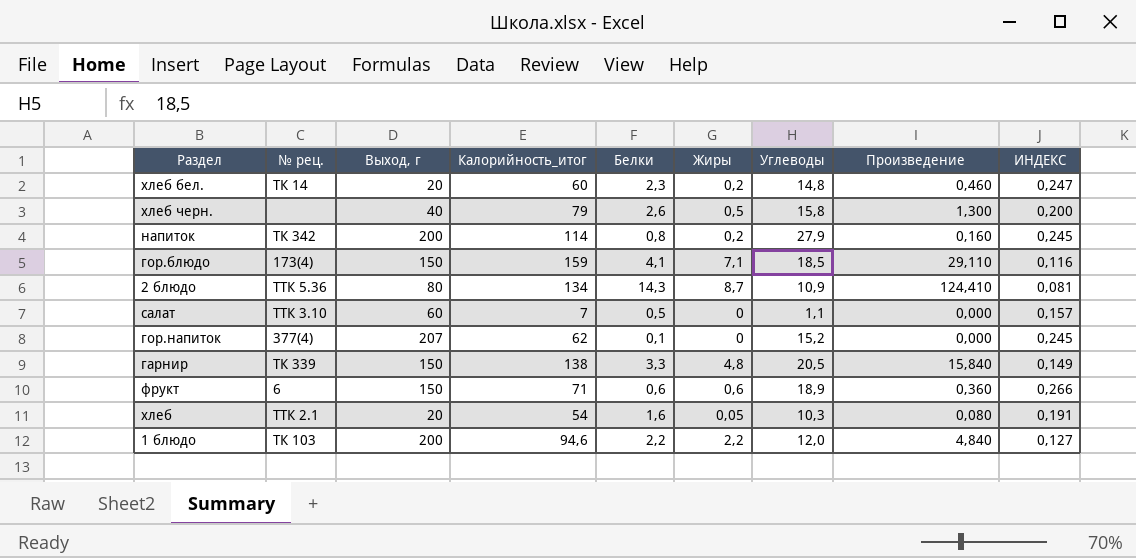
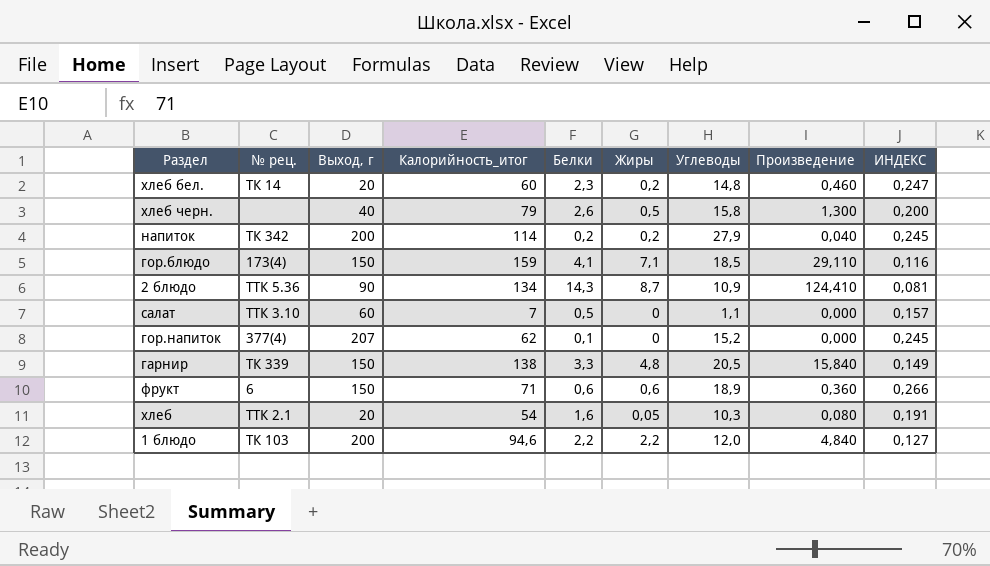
напиток | Белки: 0,8 -> 0,2
напиток | Произведение: 0,160 -> 0,040
2 блюдо | Выход, г: 80 -> 90

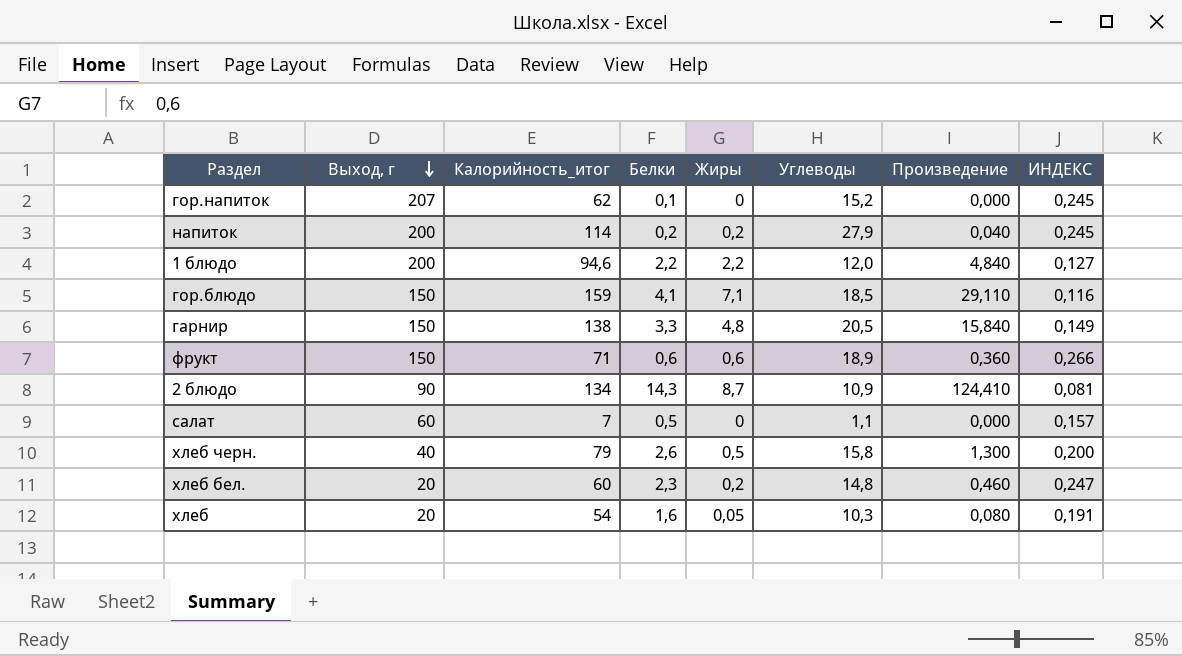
row order: none -> Выход, г descending
column № рец. | position: 2 -> none

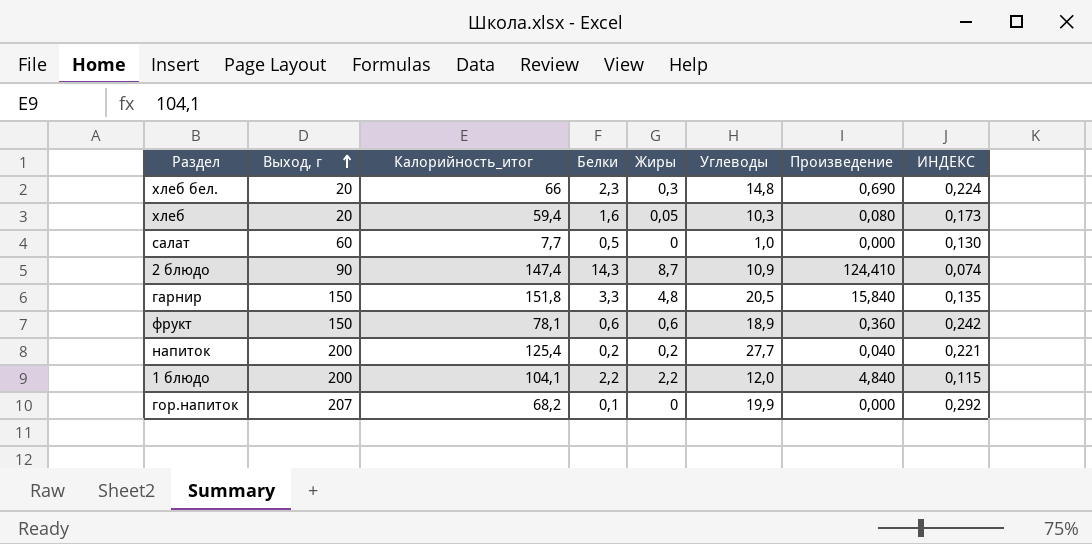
row order: Выход, г descending -> Выход, г ascending
row гор.блюдо: 150 | 159 | 4,1 | 7,1 | 18,5 | 29,110 | 0,116 -> none
row хлеб черн.: 40 | 79 | 2,6 | 0,5 | 15,8 | 1,300 | 0,200 -> none
хлеб бел. | Калорийность_итог: 60 -> 66
хлеб бел. | Жиры: 0,2 -> 0,3
хлеб бел. | Произведение: 0,460 -> 0,690
хлеб бел. | ИНДЕКС: 0,247 -> 0,224
хлеб | Калорийность_итог: 54 -> 59,4
хлеб | ИНДЕКС: 0,191 -> 0,173
салат | Калорийность_итог: 7 -> 7,7
салат | Углеводы: 1,1 -> 1,0
салат | ИНДЕКС: 0,157 -> 0,130
2 блюдо | Калорийность_итог: 134 -> 147,4
2 блюдо | ИНДЕКС: 0,081 -> 0,074
гарнир | Калорийность_итог: 138 -> 151,8
гарнир | ИНДЕКС: 0,149 -> 0,135
фрукт | Калорийность_итог: 71 -> 78,1
фрукт | ИНДЕКС: 0,266 -> 0,242
напиток | Калорийность_итог: 114 -> 125,4
напиток | Углеводы: 27,9 -> 27,7
напиток | ИНДЕКС: 0,245 -> 0,221
1 блюдо | Калорийность_итог: 94,6 -> 104,1
1 блюдо | ИНДЕКС: 0,127 -> 0,115
гор.напиток | Калорийность_итог: 62 -> 68,2
гор.напиток | Углеводы: 15,2 -> 19,9
гор.напиток | ИНДЕКС: 0,245 -> 0,292

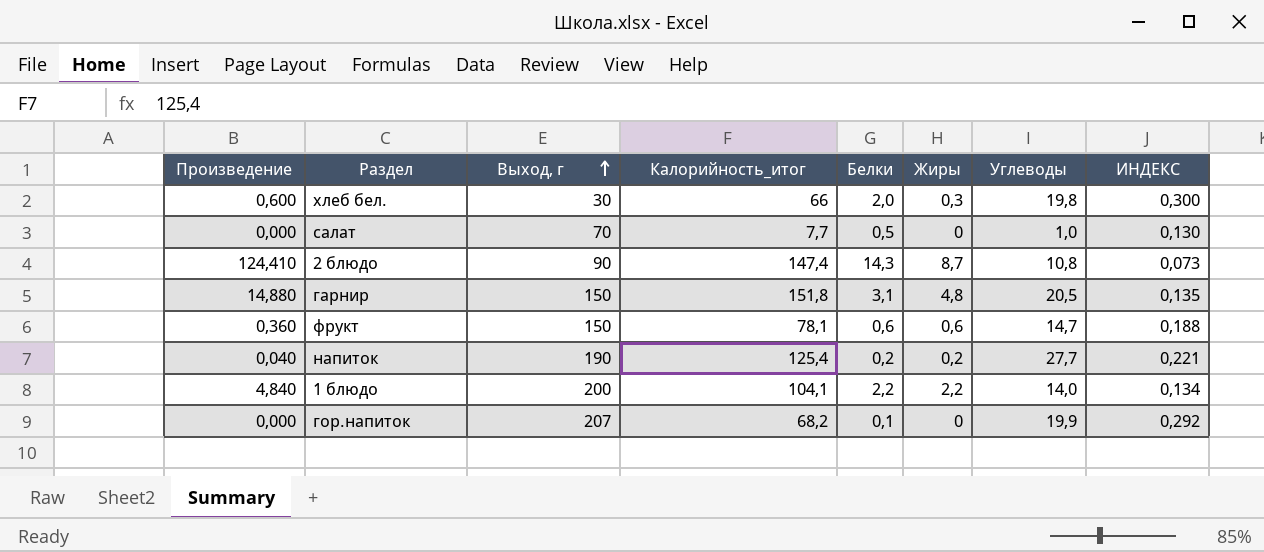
column Произведение | position: 7 -> 1
row хлеб: 20 | 59,4 | 1,6 | 0,05 | 10,3 | 0,080 | 0,173 -> none
хлеб бел. | Произведение: 0,690 -> 0,600
хлеб бел. | Выход, г: 20 -> 30
хлеб бел. | Белки: 2,3 -> 2,0
хлеб бел. | Углеводы: 14,8 -> 19,8
хлеб бел. | ИНДЕКС: 0,224 -> 0,300
салат | Выход, г: 60 -> 70
2 блюдо | Углеводы: 10,9 -> 10,8
2 блюдо | ИНДЕКС: 0,074 -> 0,073
гарнир | Произведение: 15,840 -> 14,880
гарнир | Белки: 3,3 -> 3,1
фрукт | Углеводы: 18,9 -> 14,7
фрукт | ИНДЕКС: 0,242 -> 0,188
напиток | Выход, г: 200 -> 190
1 блюдо | Углеводы: 12,0 -> 14,0
1 блюдо | ИНДЕКС: 0,115 -> 0,134

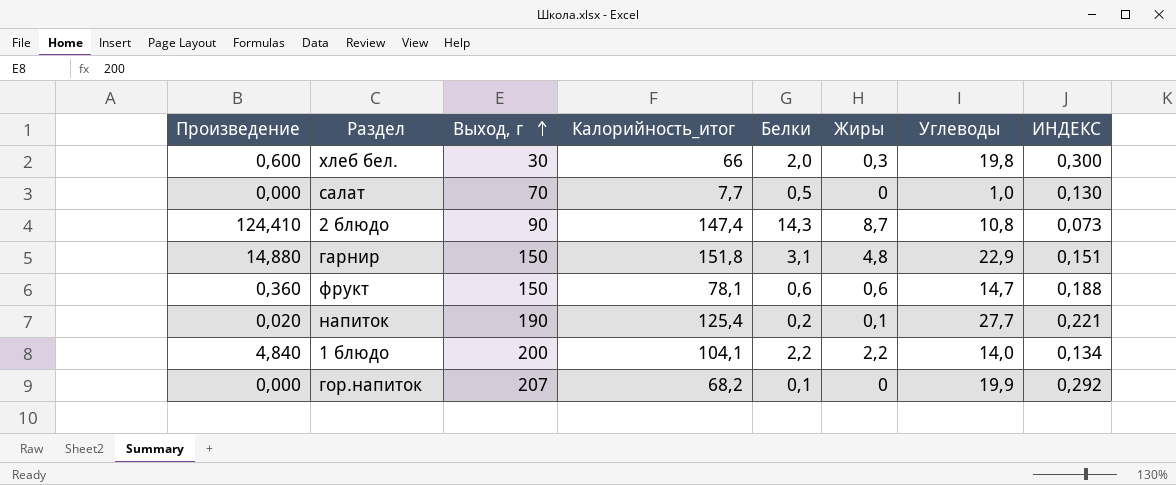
гарнир | Углеводы: 20,5 -> 22,9
гарнир | ИНДЕКС: 0,135 -> 0,151
напиток | Произведение: 0,040 -> 0,020
напиток | Жиры: 0,2 -> 0,1

